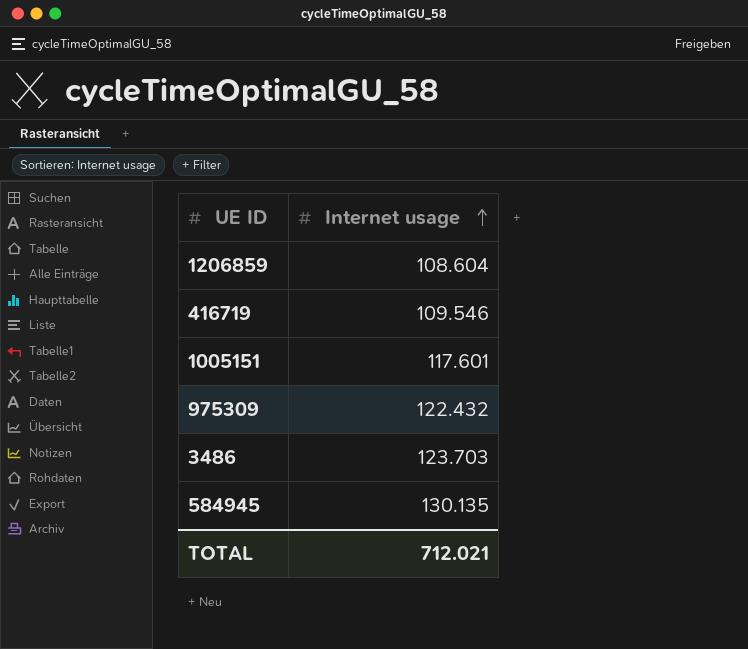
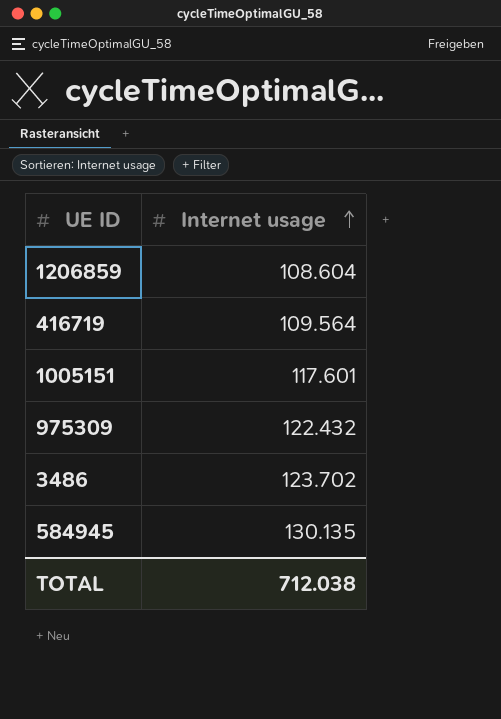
416719 | Internet usage: 109.546 -> 109.564
3486 | Internet usage: 123.703 -> 123.702
TOTAL | Internet usage: 712.021 -> 712.038

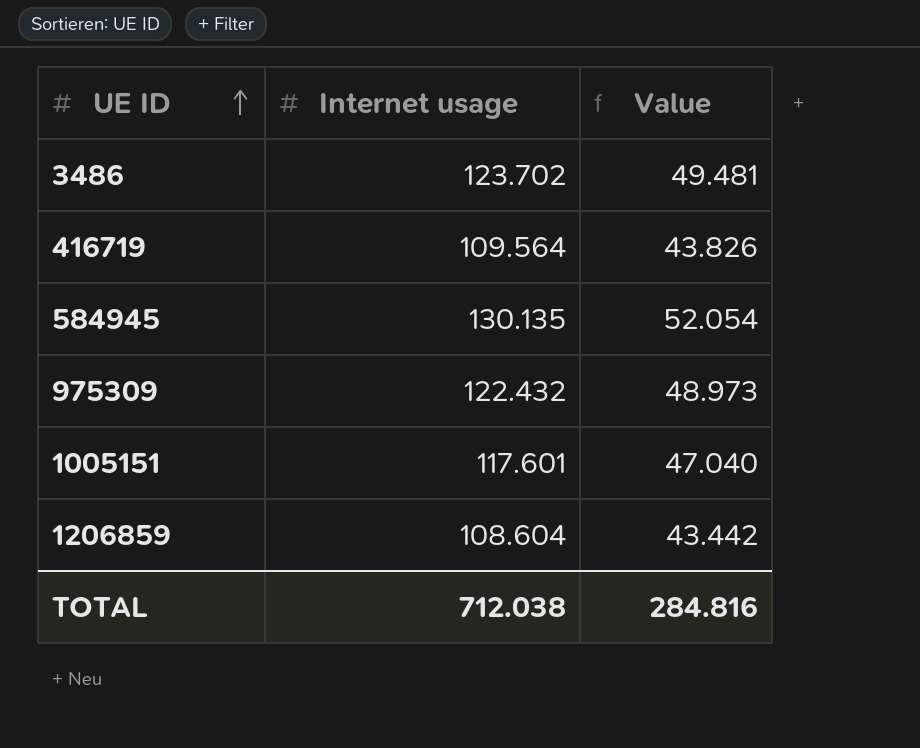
row order: Internet usage ascending -> UE ID ascending
column Value | formula: none -> [Internet usage] * 0.4

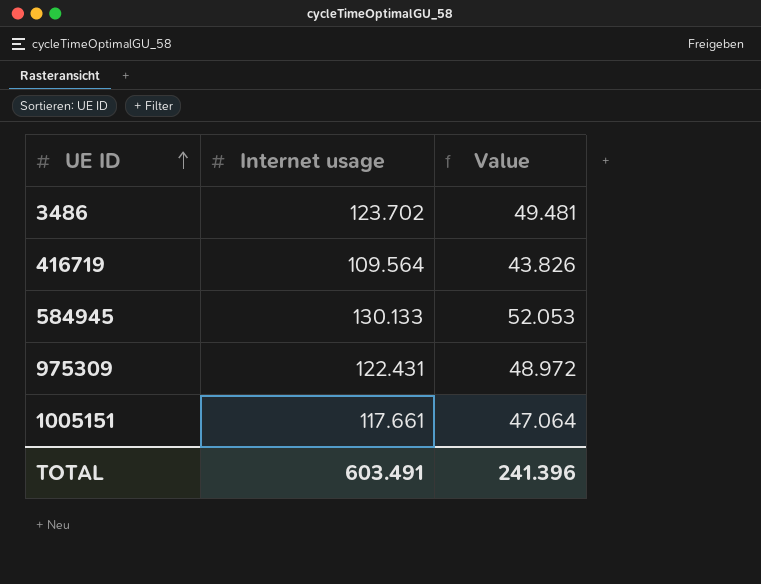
row 1206859: 108.604 | 43.442 -> none
584945 | Internet usage: 130.135 -> 130.133
584945 | Value: 52.054 -> 52.053
975309 | Internet usage: 122.432 -> 122.431
975309 | Value: 48.973 -> 48.972
1005151 | Internet usage: 117.601 -> 117.661
1005151 | Value: 47.040 -> 47.064
TOTAL | Internet usage: 712.038 -> 603.491
TOTAL | Value: 284.816 -> 241.396

